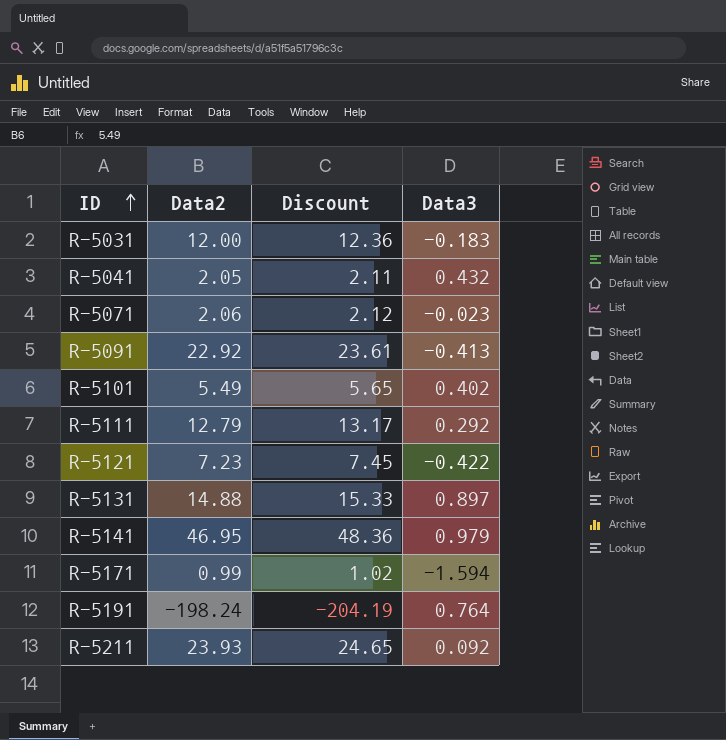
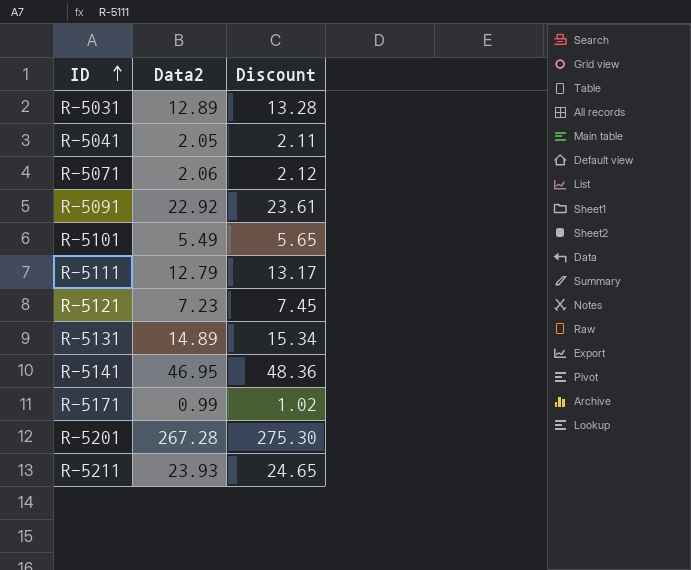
column Data3 | position: 4 -> none
row R-5191: -198.24 | -204.19 | 0.764 -> none
R-5031 | Data2: 12.00 -> 12.89
R-5031 | Discount: 12.36 -> 13.28
R-5131 | Data2: 14.88 -> 14.89
R-5131 | Discount: 15.33 -> 15.34
row R-5201: none -> 267.28 | 275.30

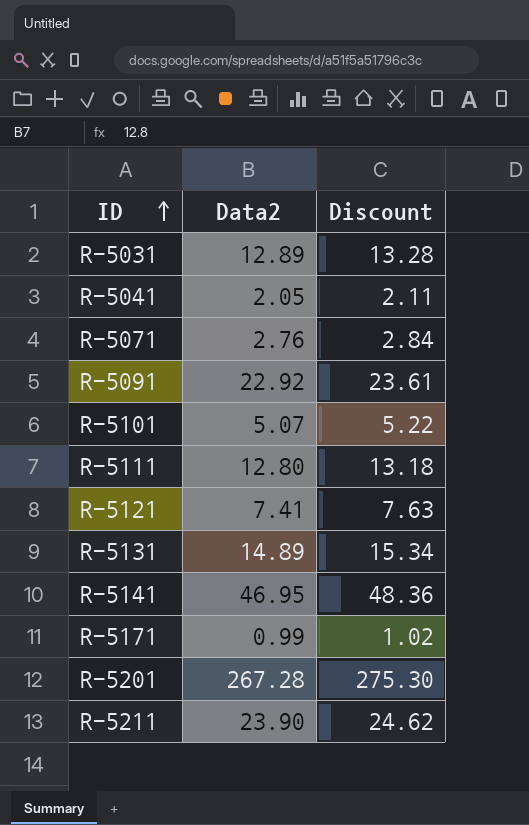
R-5071 | Data2: 2.06 -> 2.76
R-5071 | Discount: 2.12 -> 2.84
R-5101 | Data2: 5.49 -> 5.07
R-5101 | Discount: 5.65 -> 5.22
R-5111 | Data2: 12.79 -> 12.80
R-5111 | Discount: 13.17 -> 13.18
R-5121 | Data2: 7.23 -> 7.41
R-5121 | Discount: 7.45 -> 7.63
R-5211 | Data2: 23.93 -> 23.90
R-5211 | Discount: 24.65 -> 24.62

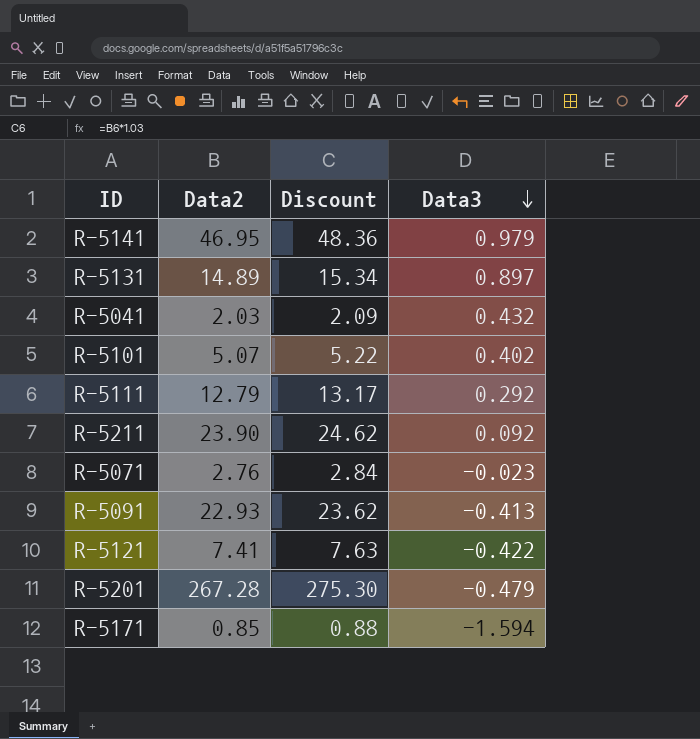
row order: ID ascending -> Data3 descending
column Data3 | position: none -> 4
row R-5031: 12.89 | 13.28 -> none
R-5041 | Data2: 2.05 -> 2.03
R-5041 | Discount: 2.11 -> 2.09
R-5111 | Data2: 12.80 -> 12.79
R-5111 | Discount: 13.18 -> 13.17
R-5091 | Data2: 22.92 -> 22.93
R-5091 | Discount: 23.61 -> 23.62
R-5171 | Data2: 0.99 -> 0.85
R-5171 | Discount: 1.02 -> 0.88

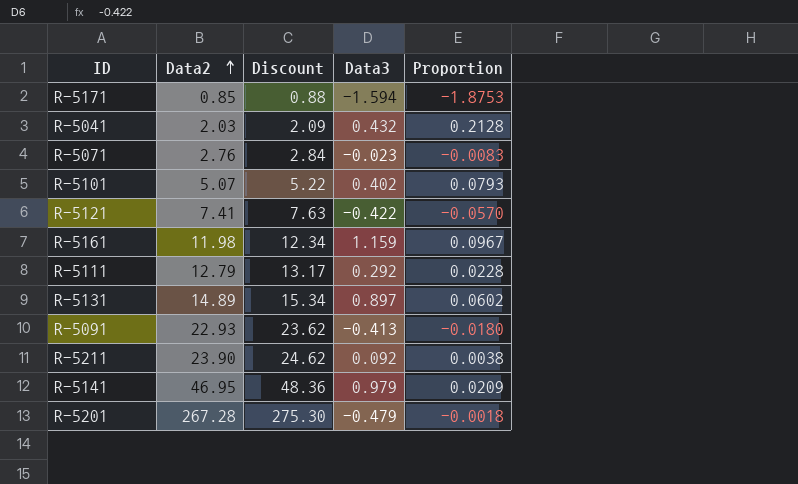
row order: Data3 descending -> Data2 ascending
column Proportion | formula: none -> [Data3] / [Data2]
row R-5161: none -> 11.98 | 12.34 | 1.159 | 0.0967

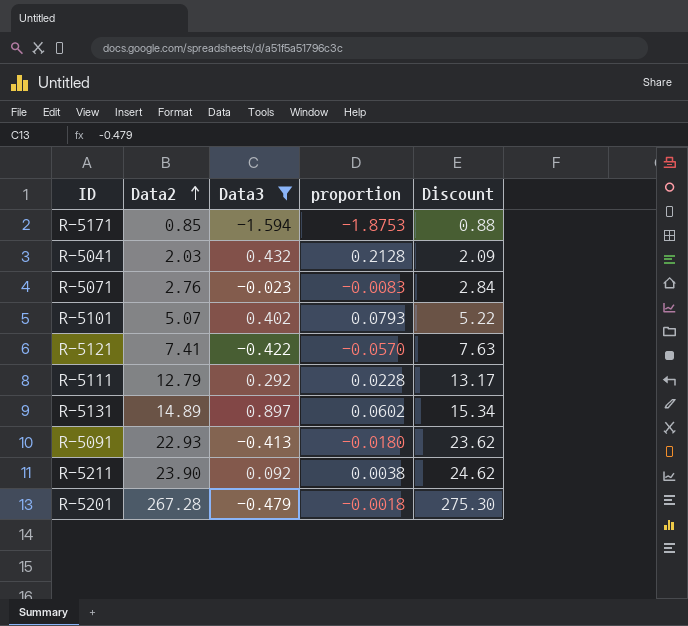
filter: none -> Data3 <= 0.897
column name: Proportion -> proportion
column Discount | position: 3 -> 5

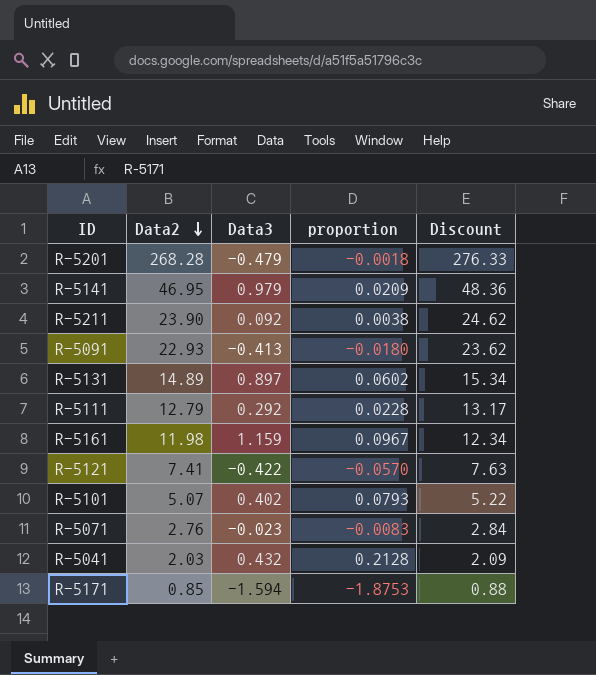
filter: Data3 <= 0.897 -> none
row order: Data2 ascending -> Data2 descending
R-5201 | Data2: 267.28 -> 268.28
R-5201 | Discount: 275.30 -> 276.33

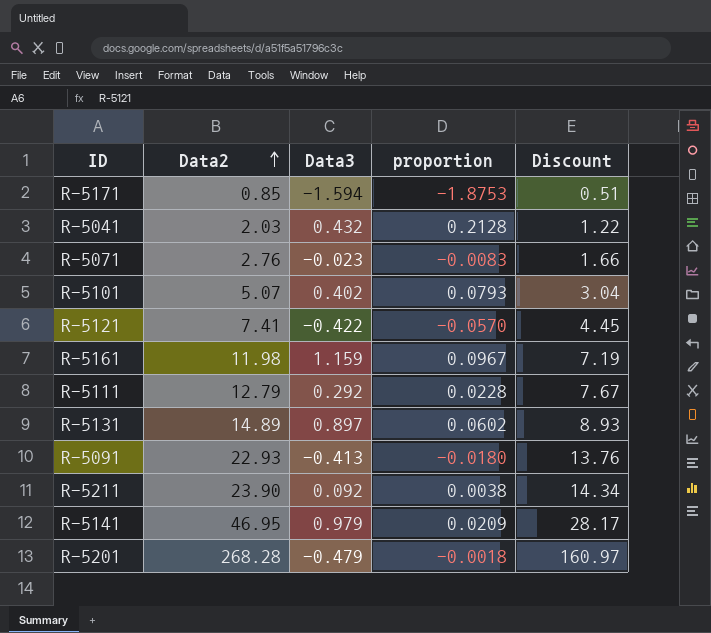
row order: Data2 descending -> Data2 ascending
column Discount | formula: [Data2] * 1.03 -> [Data2] * 0.6

